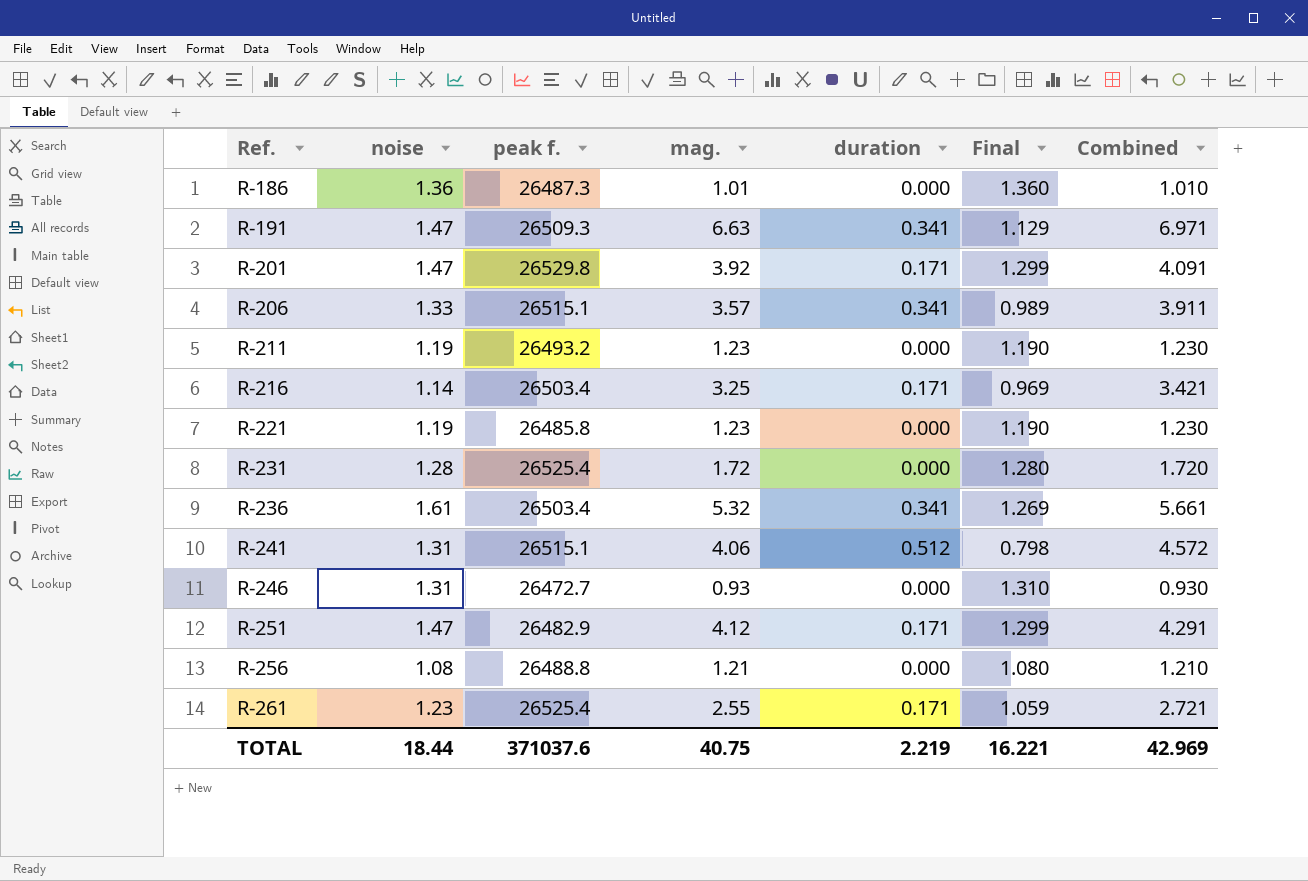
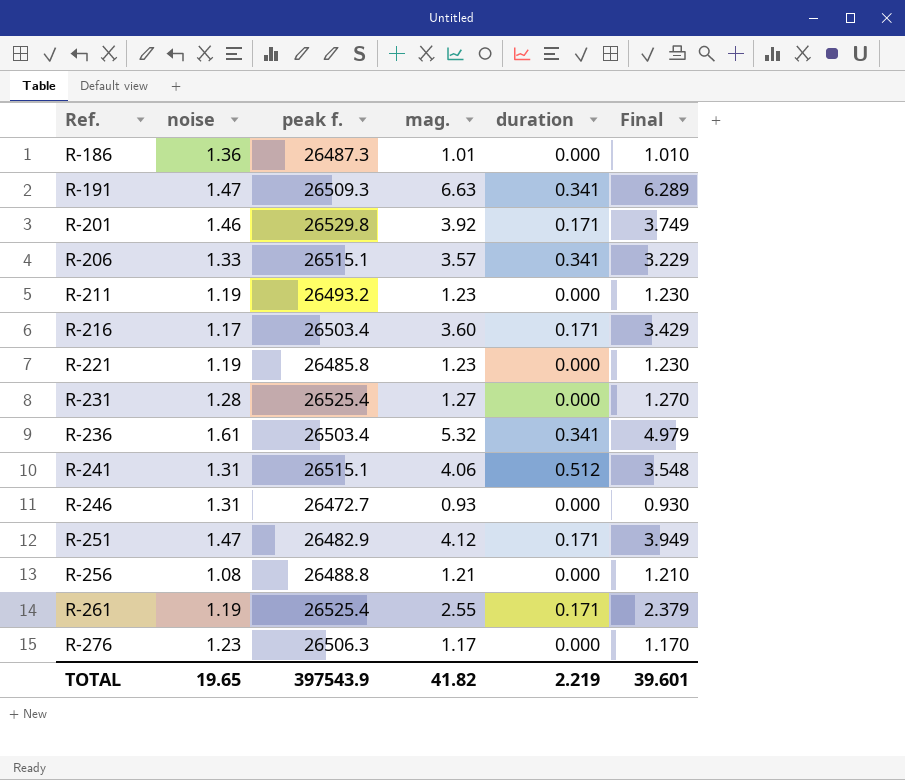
column Combined | formula: [mag.] + [duration] -> none
column Final | formula: [noise] - [duration] -> [mag.] - [duration]
R-201 | noise: 1.47 -> 1.46
R-216 | noise: 1.14 -> 1.17
R-216 | mag.: 3.25 -> 3.60
R-231 | mag.: 1.72 -> 1.27
R-261 | noise: 1.23 -> 1.19
row R-276: none -> 1.23 | 26506.3 | 1.17 | 0.000 | 1.170
TOTAL | noise: 18.44 -> 19.65
TOTAL | peak f.: 371037.6 -> 397543.9
TOTAL | mag.: 40.75 -> 41.82
TOTAL | Final: 16.221 -> 39.601

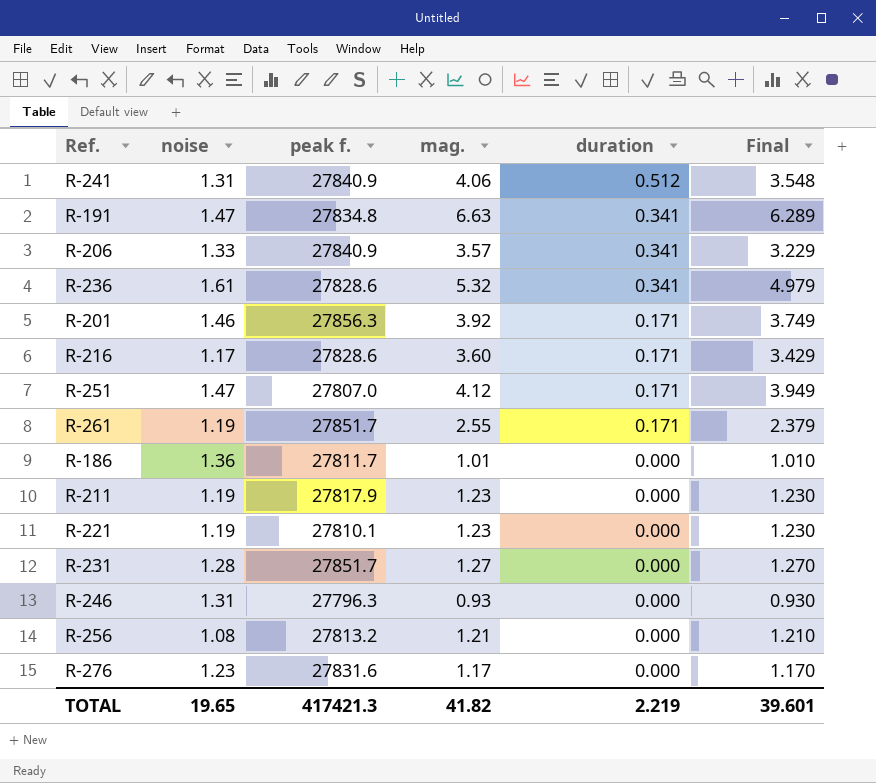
row order: Ref. ascending -> duration descending
R-241 | peak f.: 26515.1 -> 27840.9
R-191 | peak f.: 26509.3 -> 27834.8
R-206 | peak f.: 26515.1 -> 27840.9
R-236 | peak f.: 26503.4 -> 27828.6
R-201 | peak f.: 26529.8 -> 27856.3
R-216 | peak f.: 26503.4 -> 27828.6
R-251 | peak f.: 26482.9 -> 27807.0
R-261 | peak f.: 26525.4 -> 27851.7
R-186 | peak f.: 26487.3 -> 27811.7
R-211 | peak f.: 26493.2 -> 27817.9
R-221 | peak f.: 26485.8 -> 27810.1
R-231 | peak f.: 26525.4 -> 27851.7
R-246 | peak f.: 26472.7 -> 27796.3
R-256 | peak f.: 26488.8 -> 27813.2
R-276 | peak f.: 26506.3 -> 27831.6
TOTAL | peak f.: 397543.9 -> 417421.3

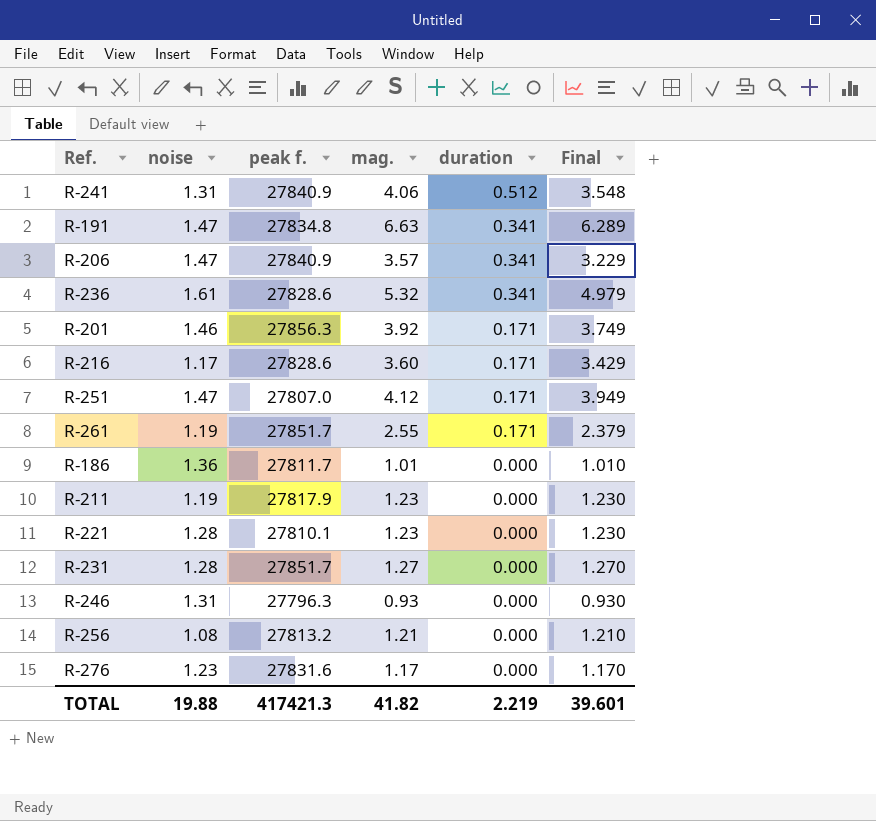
R-206 | noise: 1.33 -> 1.47
R-221 | noise: 1.19 -> 1.28
TOTAL | noise: 19.65 -> 19.88

